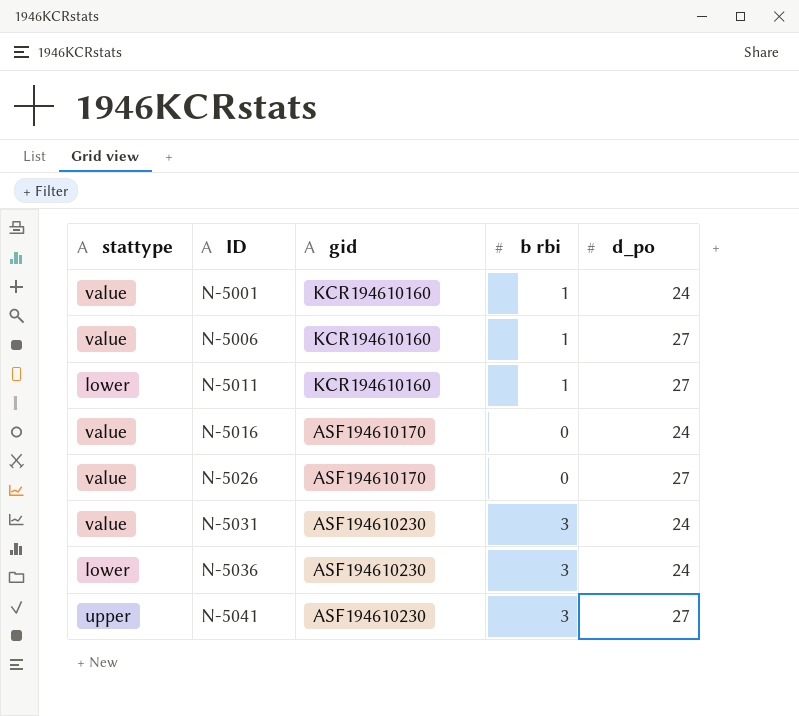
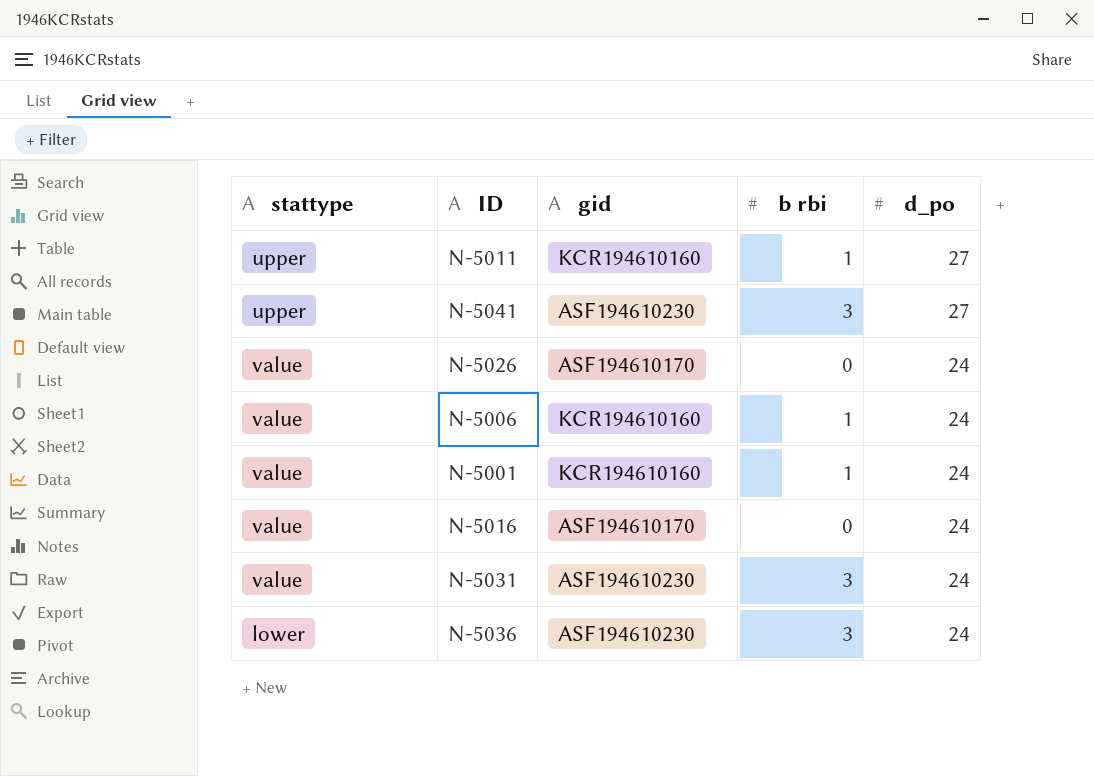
row order: ID ascending -> d_po descending
N-5011 | stattype: lower -> upper
N-5026 | d_po: 27 -> 24
N-5006 | d_po: 27 -> 24

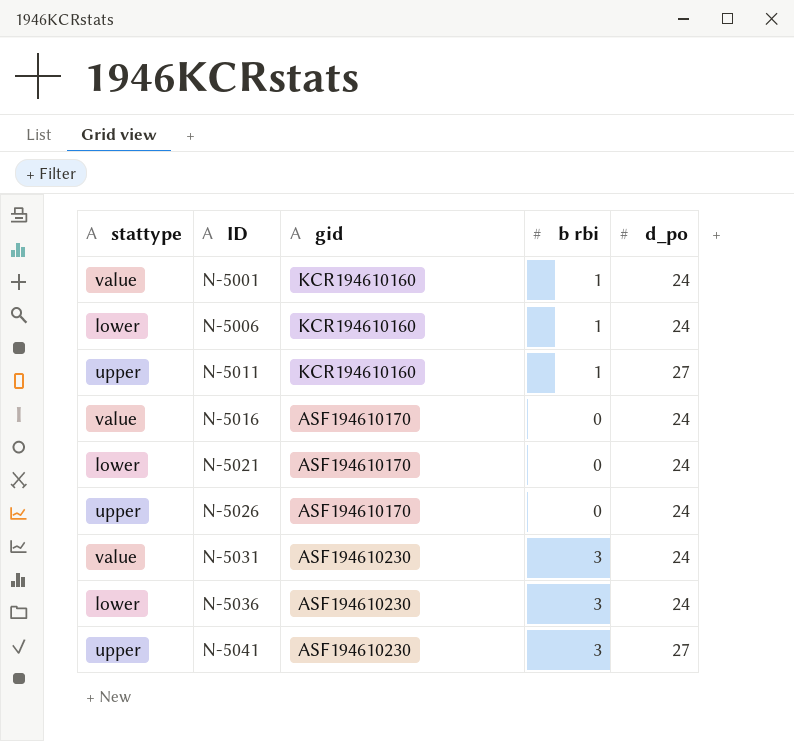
row order: d_po descending -> ID ascending
N-5006 | stattype: value -> lower
row N-5021: none -> lower | ASF194610170 | 0 | 24
N-5026 | stattype: value -> upper

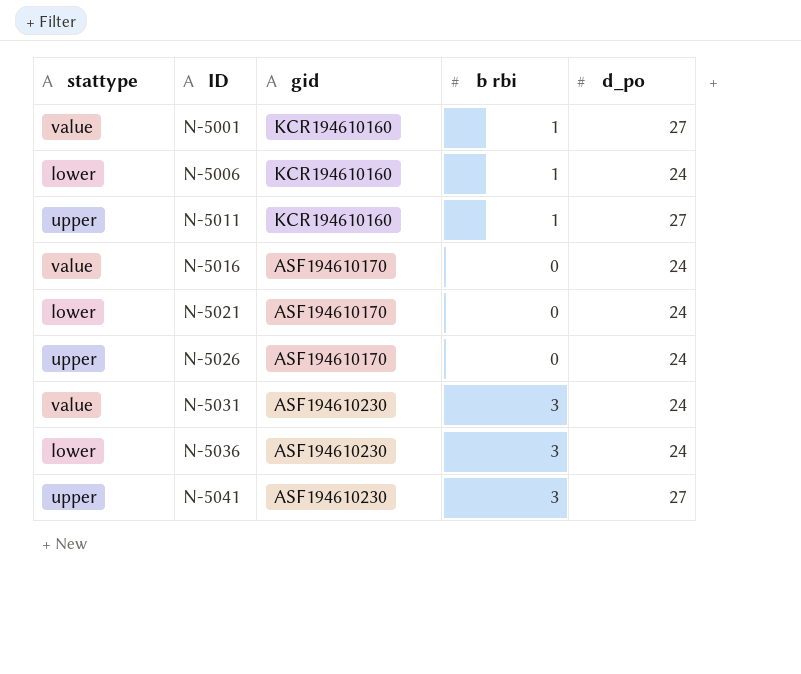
N-5001 | d_po: 24 -> 27

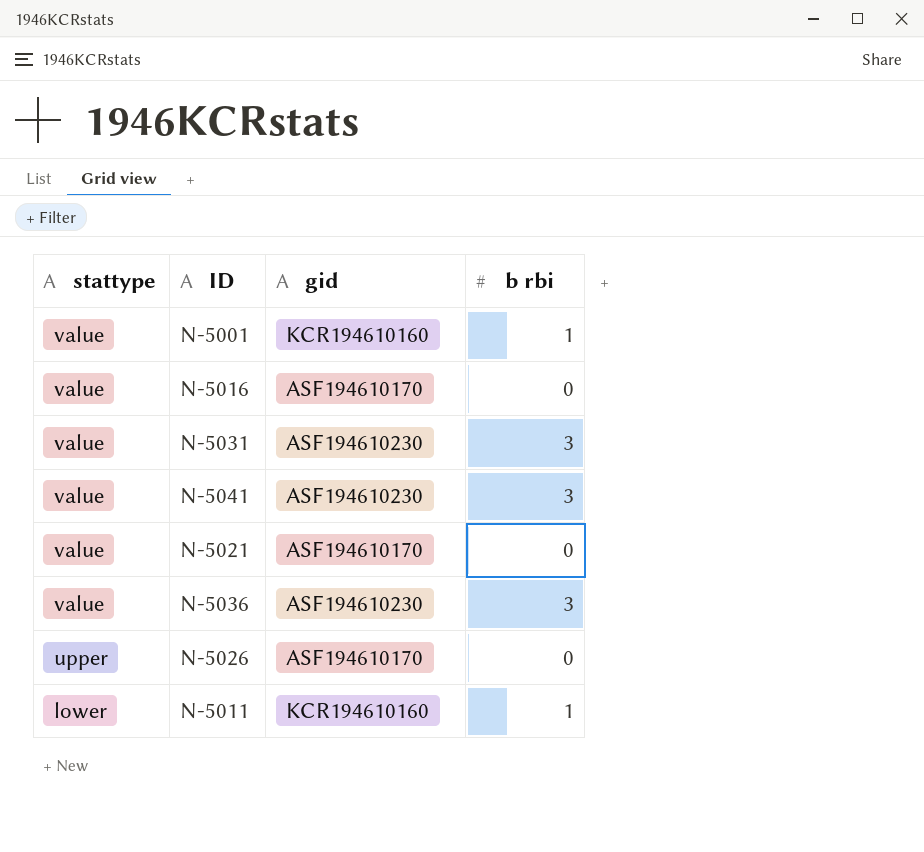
row order: ID ascending -> stattype descending
column d_po | position: 5 -> none
row N-5006: lower | KCR194610160 | 1 | 24 -> none
N-5041 | stattype: upper -> value
N-5021 | stattype: lower -> value
N-5036 | stattype: lower -> value
N-5011 | stattype: upper -> lower

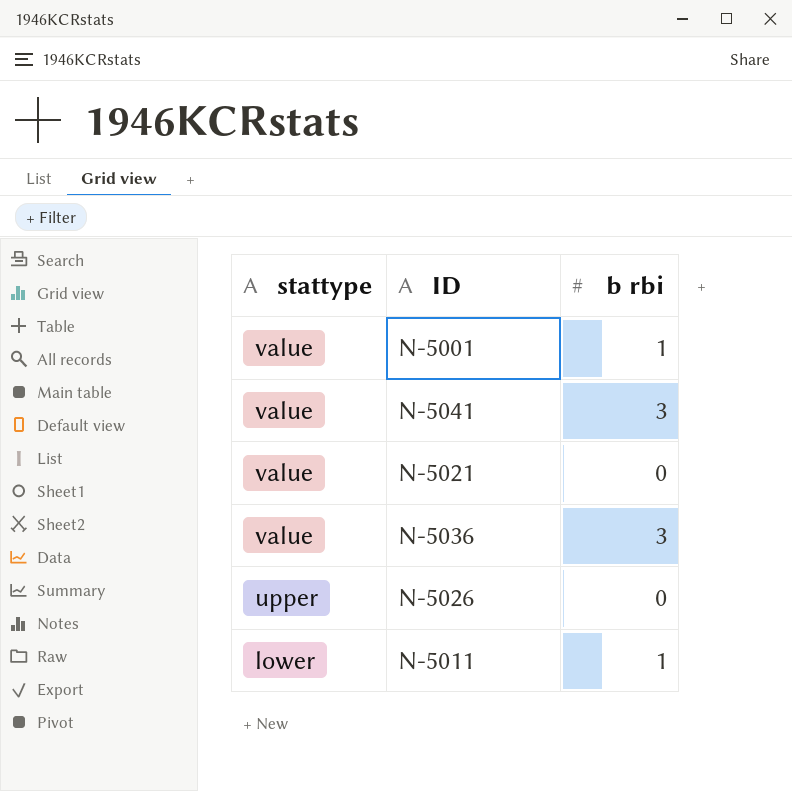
column gid | position: 3 -> none
row N-5016: value | ASF194610170 | 0 -> none
row N-5031: value | ASF194610230 | 3 -> none

